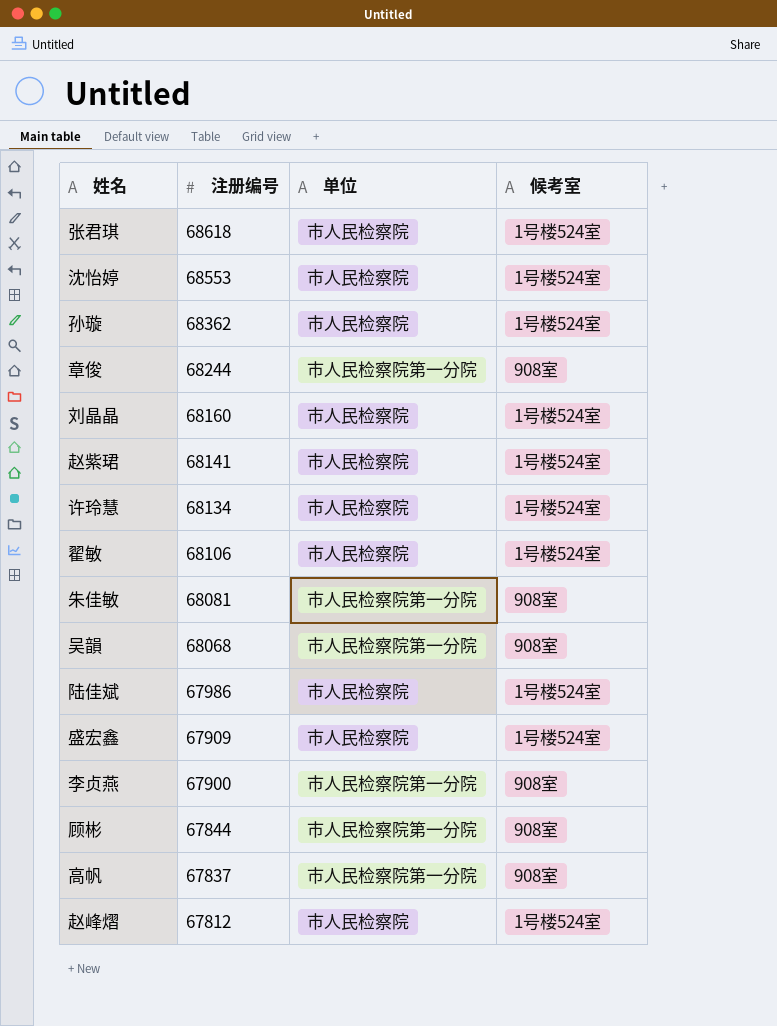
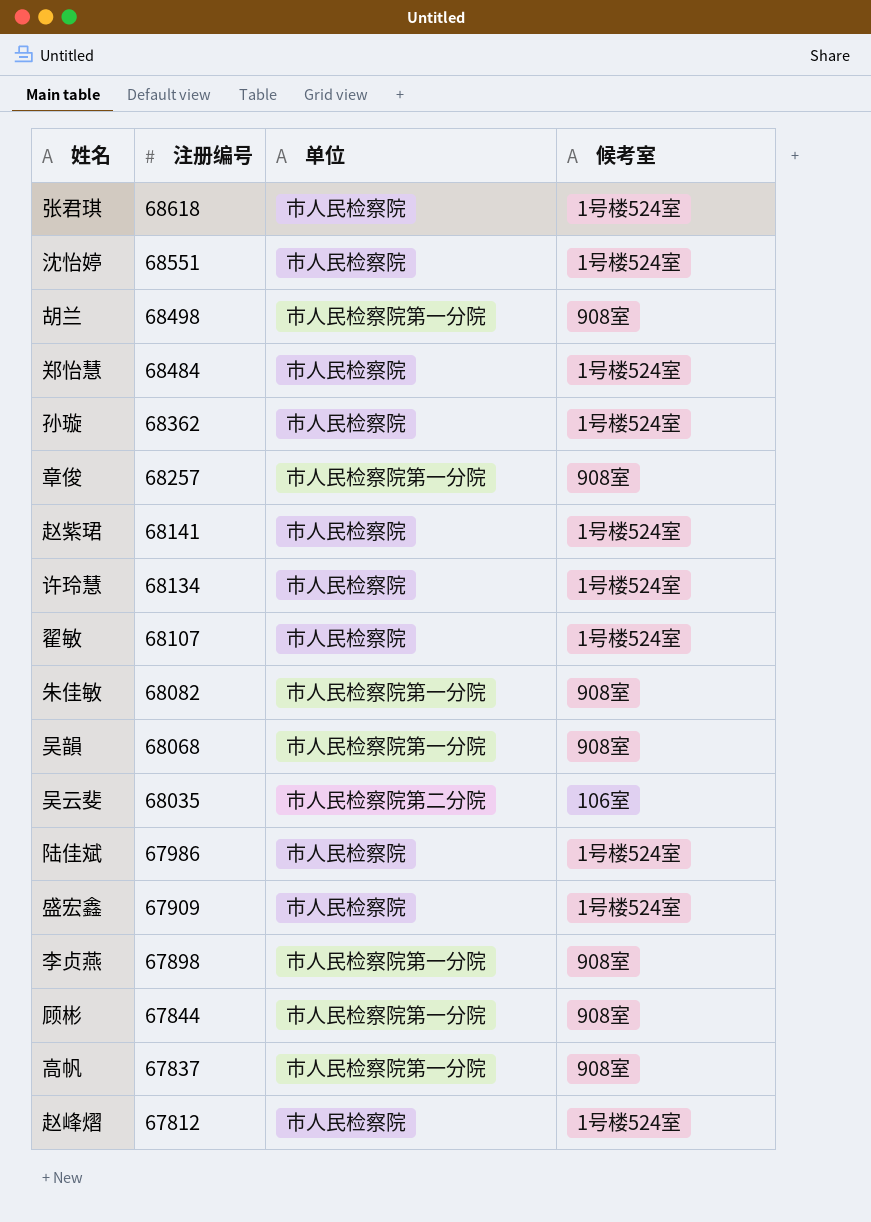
row 刘晶晶: 68160 | 市人民检察院 | 1号楼524室 -> none
沈怡婷 | 注册编号: 68553 -> 68551
row 胡兰: none -> 68498 | 市人民检察院第一分院 | 908室
row 郑怡慧: none -> 68484 | 市人民检察院 | 1号楼524室
章俊 | 注册编号: 68244 -> 68257
翟敏 | 注册编号: 68106 -> 68107
朱佳敏 | 注册编号: 68081 -> 68082
row 吴云斐: none -> 68035 | 市人民检察院第二分院 | 106室
李贞燕 | 注册编号: 67900 -> 67898

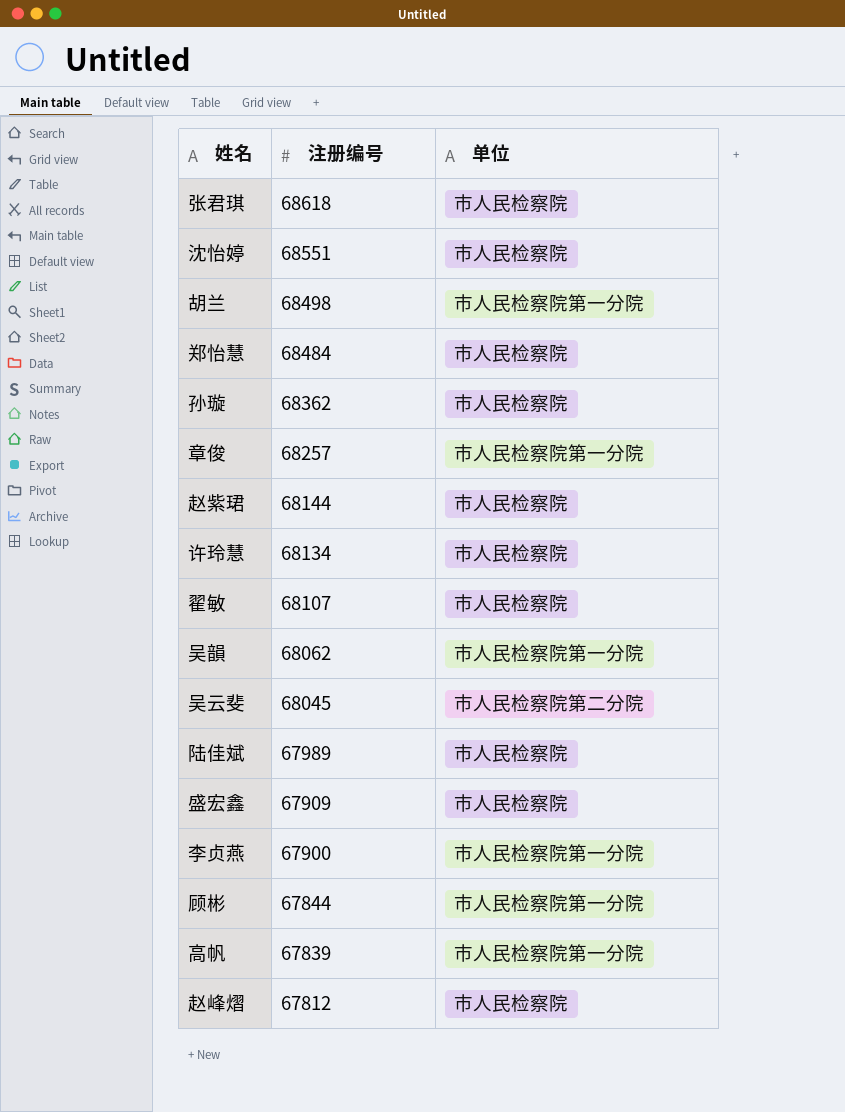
column 候考室 | position: 4 -> none
row 朱佳敏: 68082 | 市人民检察院第一分院 | 908室 -> none
赵紫珺 | 注册编号: 68141 -> 68144
吴韻 | 注册编号: 68068 -> 68062
吴云斐 | 注册编号: 68035 -> 68045
陆佳斌 | 注册编号: 67986 -> 67989
李贞燕 | 注册编号: 67898 -> 67900
高帆 | 注册编号: 67837 -> 67839

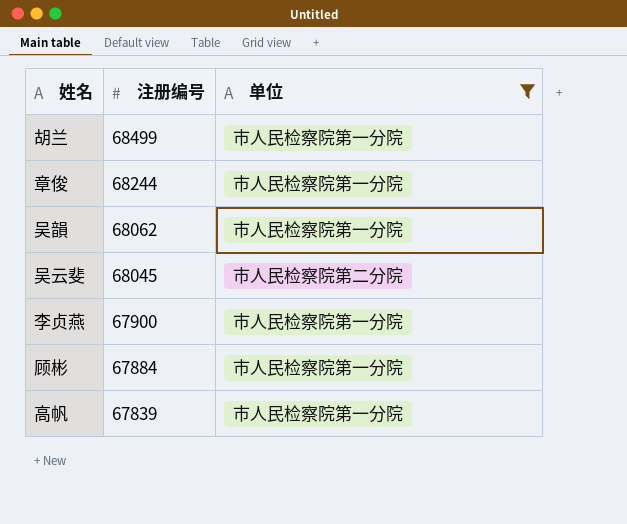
filter: none -> 单位 != 市人民检察院
胡兰 | 注册编号: 68498 -> 68499
章俊 | 注册编号: 68257 -> 68244
顾彬 | 注册编号: 67844 -> 67884

